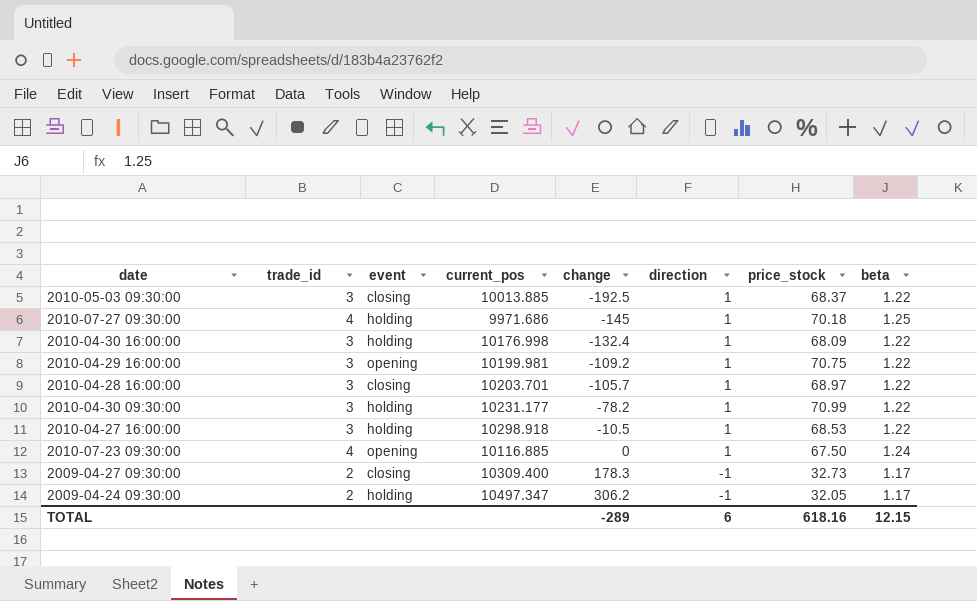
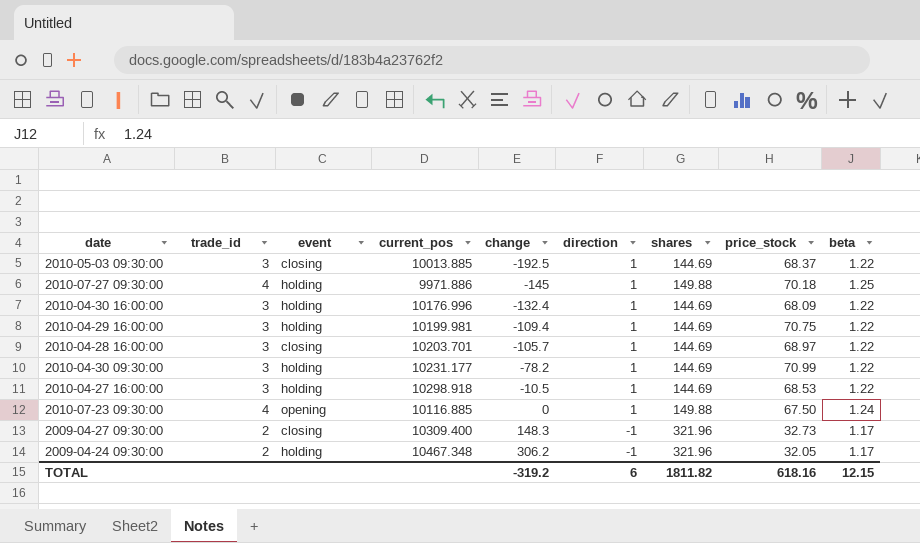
column shares | position: none -> 7
2010-07-27 09:30:00 | current_pos: 9971.686 -> 9971.886
2010-04-30 16:00:00 | current_pos: 10176.998 -> 10176.996
2010-04-29 16:00:00 | event: opening -> holding
2010-04-29 16:00:00 | change: -109.2 -> -109.4
2009-04-27 09:30:00 | change: 178.3 -> 148.3
2009-04-24 09:30:00 | current_pos: 10497.347 -> 10467.348
TOTAL | change: -289 -> -319.2

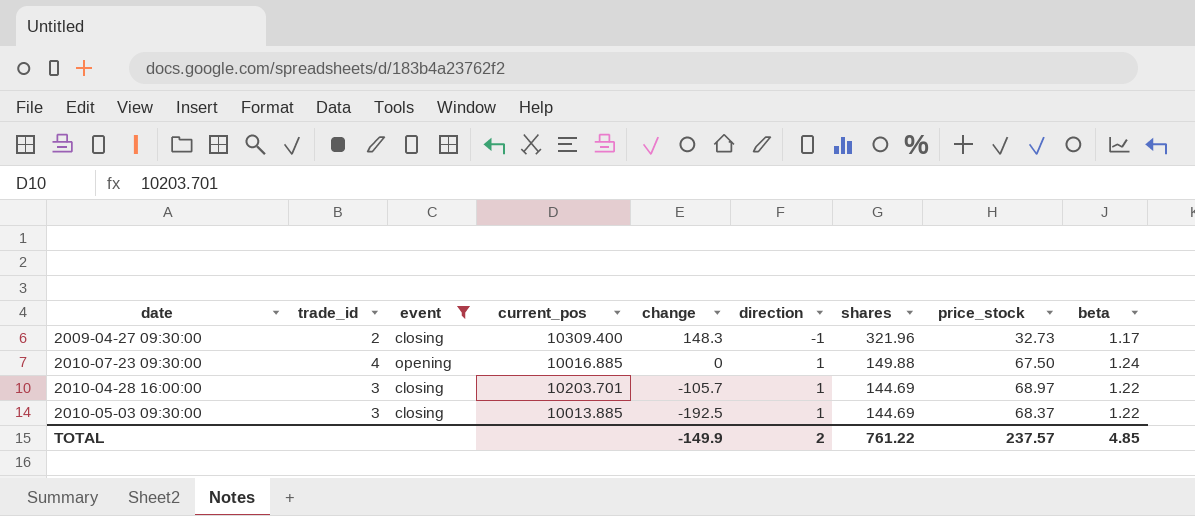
filter: none -> event != holding
row order: change ascending -> change descending
2010-07-23 09:30:00 | current_pos: 10116.885 -> 10016.885
TOTAL | change: -319.2 -> -149.9
TOTAL | direction: 6 -> 2
TOTAL | shares: 1811.82 -> 761.22
TOTAL | price_stock: 618.16 -> 237.57
TOTAL | beta: 12.15 -> 4.85

